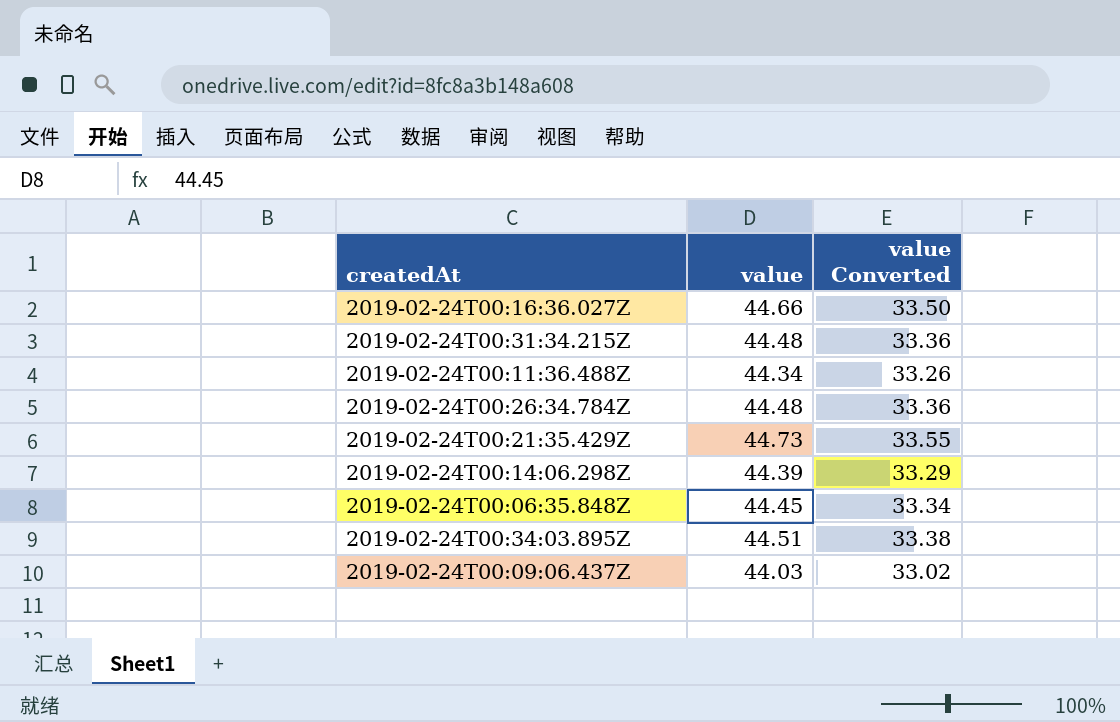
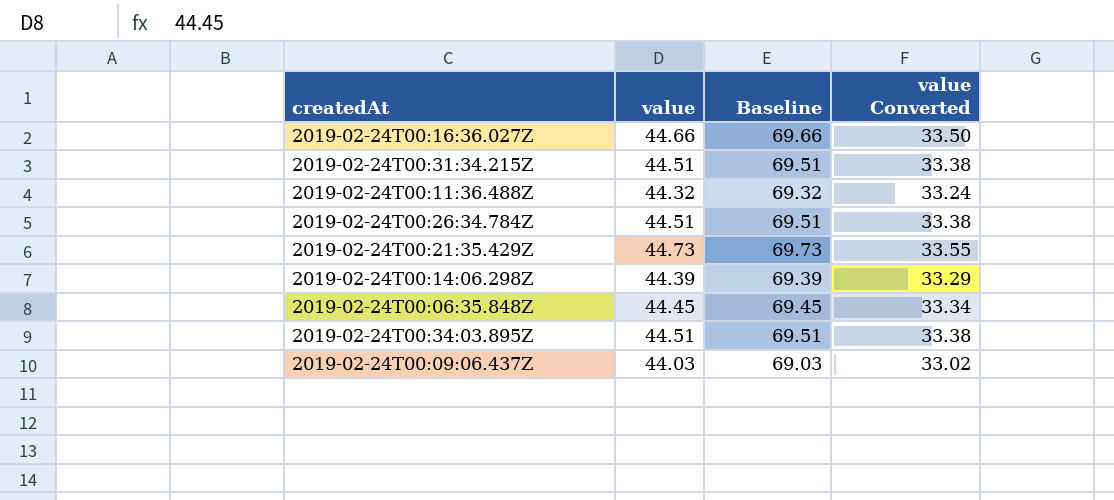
column Baseline | formula: none -> [value] + 25
2019-02-24T00:31:34.215Z | value: 44.48 -> 44.51
2019-02-24T00:31:34.215Z | value Converted: 33.36 -> 33.38
2019-02-24T00:11:36.488Z | value: 44.34 -> 44.32
2019-02-24T00:11:36.488Z | value Converted: 33.26 -> 33.24
2019-02-24T00:26:34.784Z | value: 44.48 -> 44.51
2019-02-24T00:26:34.784Z | value Converted: 33.36 -> 33.38

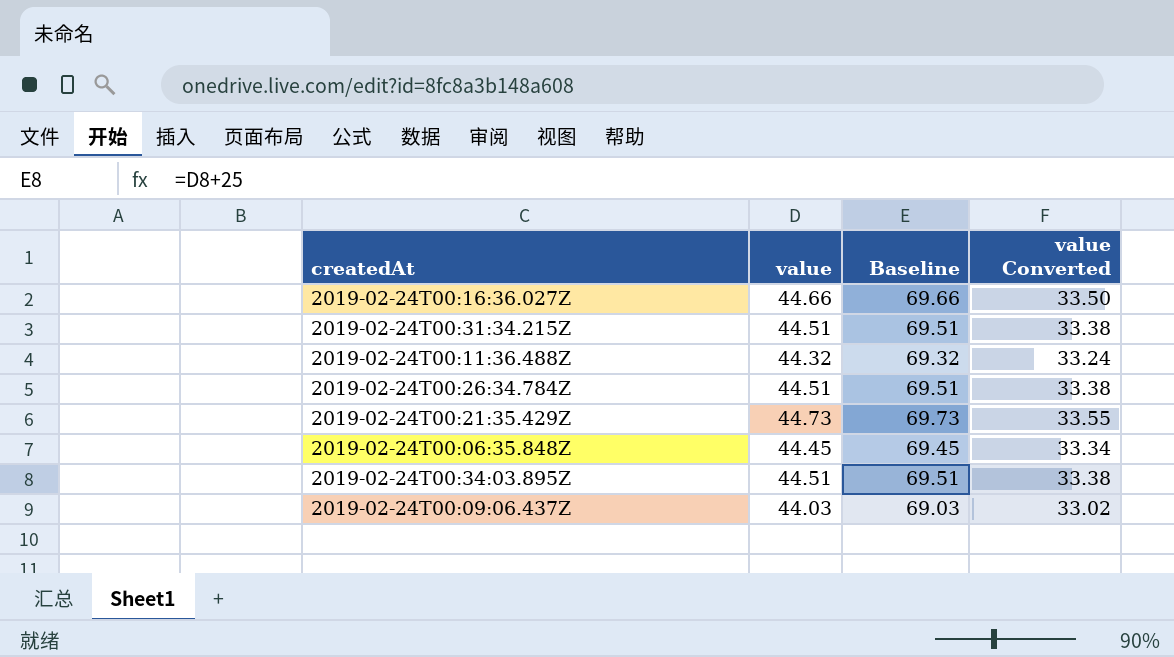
row 2019-02-24T00:14:06.298Z: 44.39 | 69.39 | 33.29 -> none

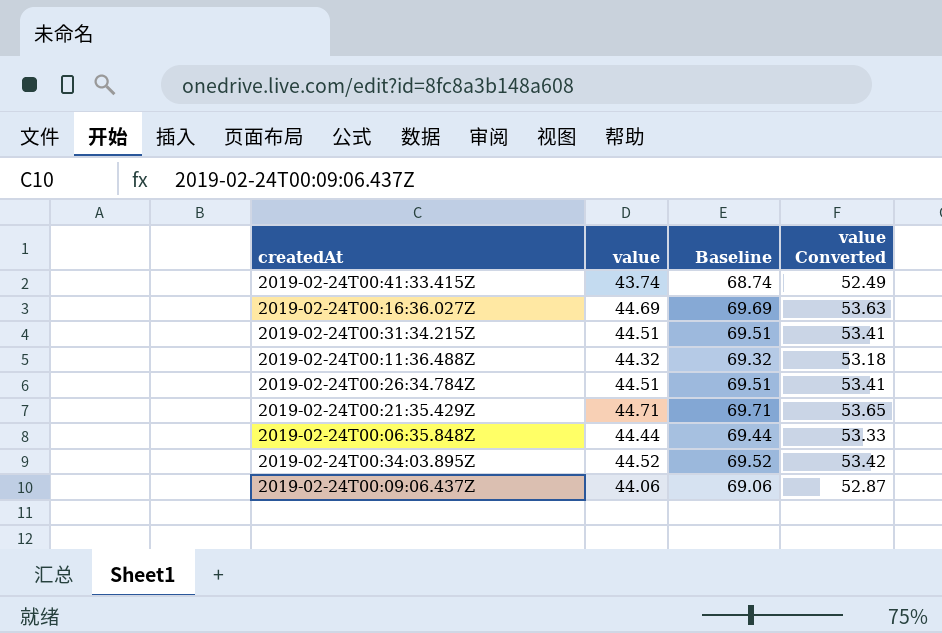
column value Converted | formula: [value] * 0.75 -> [value] * 1.2
row 2019-02-24T00:41:33.415Z: none -> 43.74 | 68.74 | 52.49
2019-02-24T00:16:36.027Z | value: 44.66 -> 44.69
2019-02-24T00:16:36.027Z | Baseline: 69.66 -> 69.69
2019-02-24T00:21:35.429Z | value: 44.73 -> 44.71
2019-02-24T00:21:35.429Z | Baseline: 69.73 -> 69.71
2019-02-24T00:06:35.848Z | value: 44.45 -> 44.44
2019-02-24T00:06:35.848Z | Baseline: 69.45 -> 69.44
2019-02-24T00:34:03.895Z | value: 44.51 -> 44.52
2019-02-24T00:34:03.895Z | Baseline: 69.51 -> 69.52
2019-02-24T00:09:06.437Z | value: 44.03 -> 44.06
2019-02-24T00:09:06.437Z | Baseline: 69.03 -> 69.06

